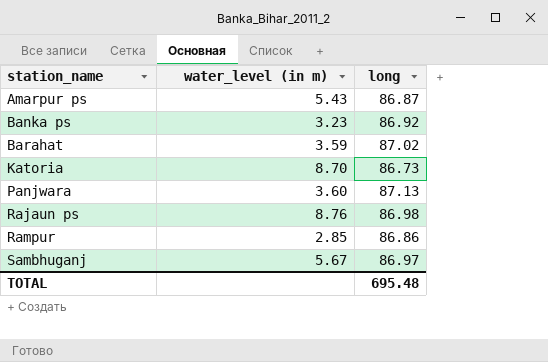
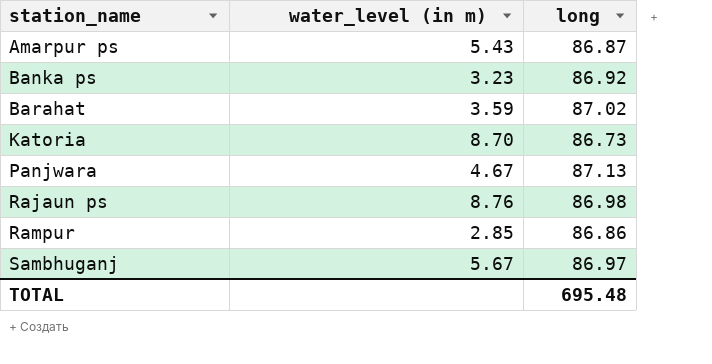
Panjwara | water_level (in m): 3.60 -> 4.67

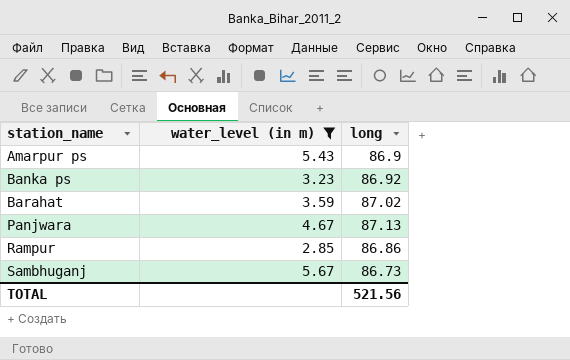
filter: none -> water_level (in m) <= 5.67
Amarpur ps | long: 86.87 -> 86.9
Sambhuganj | long: 86.97 -> 86.73
TOTAL | long: 695.48 -> 521.56

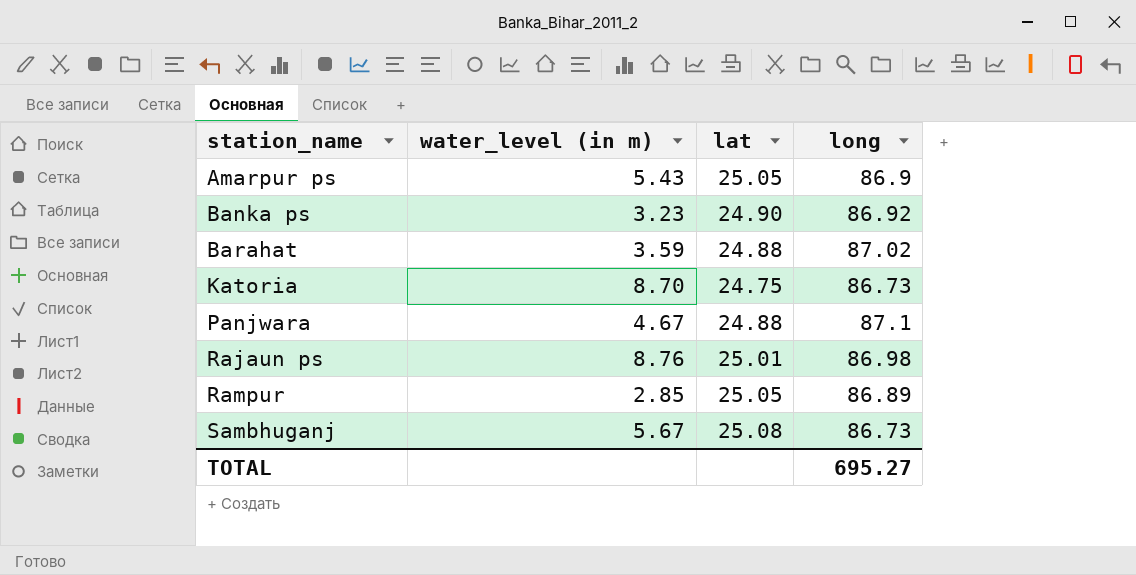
filter: water_level (in m) <= 5.67 -> none
column lat | position: none -> 3
Panjwara | long: 87.13 -> 87.1
Rampur | long: 86.86 -> 86.89
TOTAL | long: 521.56 -> 695.27

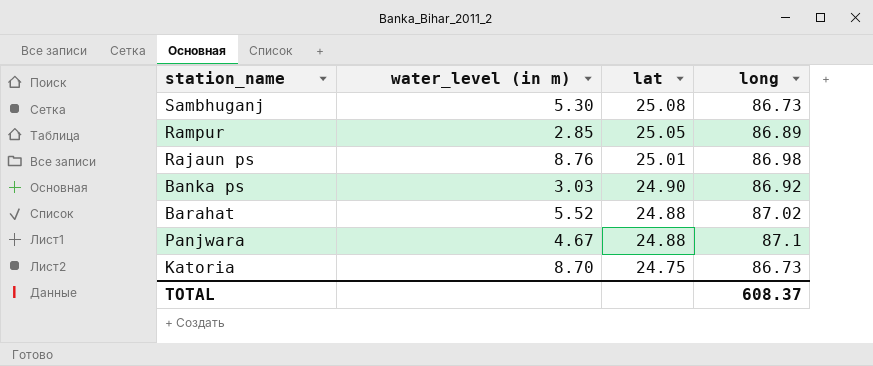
row order: station_name ascending -> lat descending
row Amarpur ps: 5.43 | 25.05 | 86.9 -> none
Sambhuganj | water_level (in m): 5.67 -> 5.30
Banka ps | water_level (in m): 3.23 -> 3.03
Barahat | water_level (in m): 3.59 -> 5.52
TOTAL | long: 695.27 -> 608.37

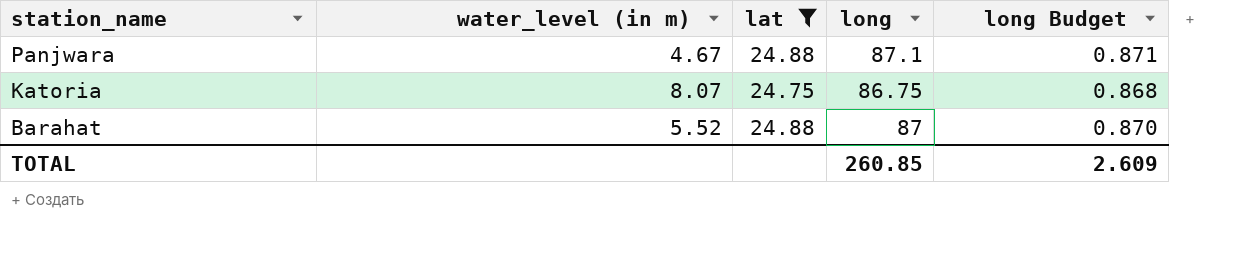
filter: none -> lat <= 24.88
row order: lat descending -> station_name descending
column long Budget | formula: none -> [long] * 0.01
Katoria | water_level (in m): 8.70 -> 8.07
Katoria | long: 86.73 -> 86.75
Barahat | long: 87.02 -> 87
TOTAL | long: 608.37 -> 260.85

